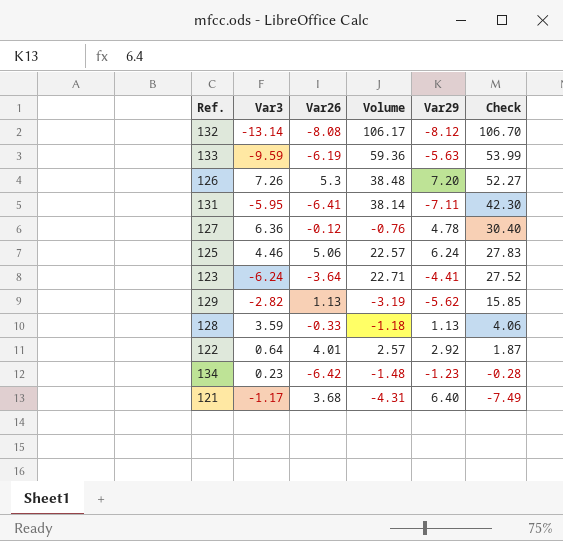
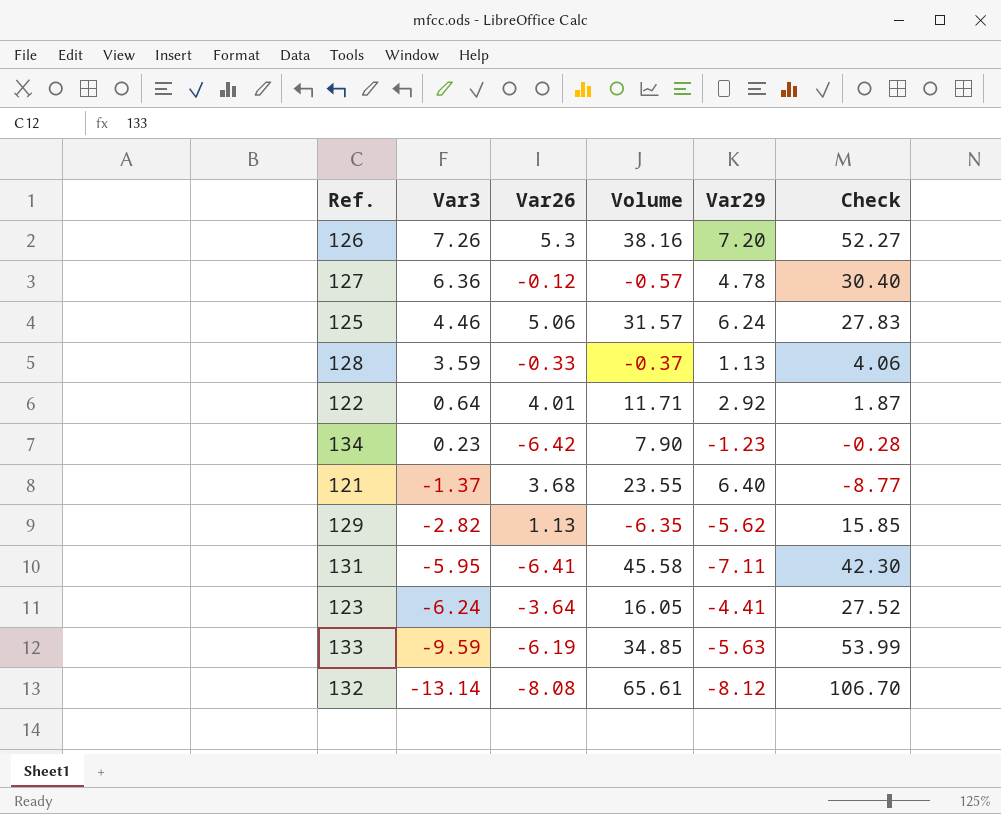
row order: Check descending -> Var3 descending
column Volume | formula: [Var3] * [Var26] -> [Var26] * [Var29]
121 | Var3: -1.17 -> -1.37
121 | Check: -7.49 -> -8.77

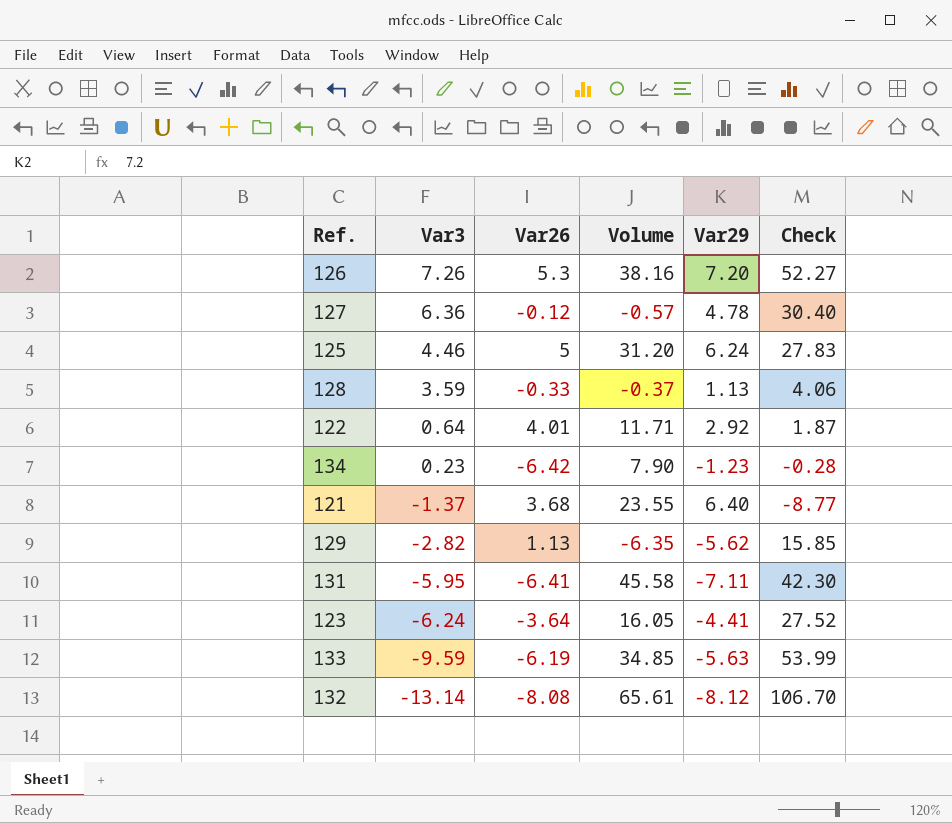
125 | Var26: 5.06 -> 5
125 | Volume: 31.57 -> 31.20

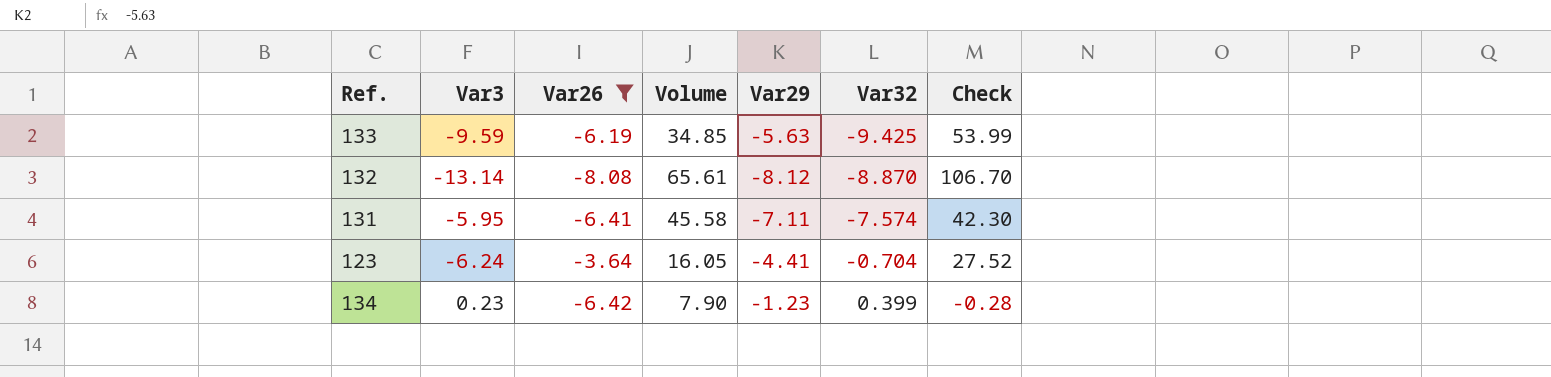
filter: none -> Var26 <= -3.64
row order: Var3 descending -> Var32 ascending
column Var32 | position: none -> 6

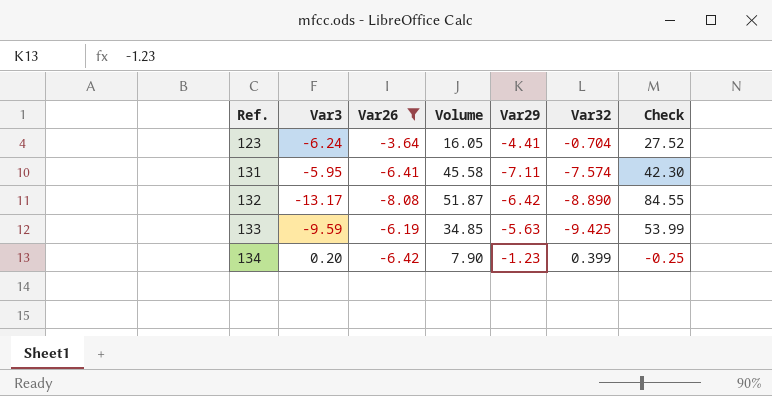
row order: Var32 ascending -> Ref. ascending
132 | Var3: -13.14 -> -13.17
132 | Volume: 65.61 -> 51.87
132 | Var29: -8.12 -> -6.42
132 | Var32: -8.870 -> -8.890
132 | Check: 106.70 -> 84.55
134 | Var3: 0.23 -> 0.20
134 | Check: -0.28 -> -0.25

